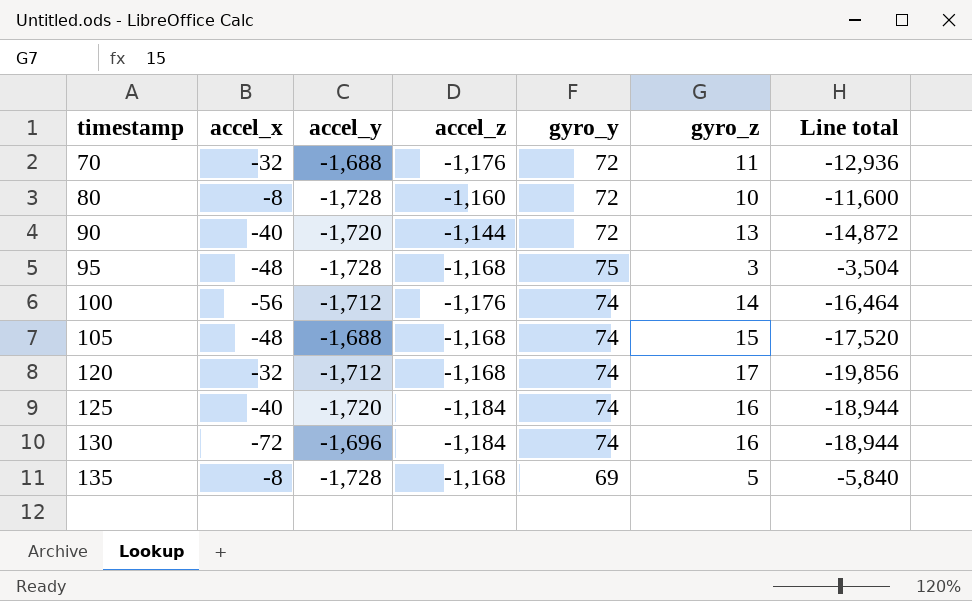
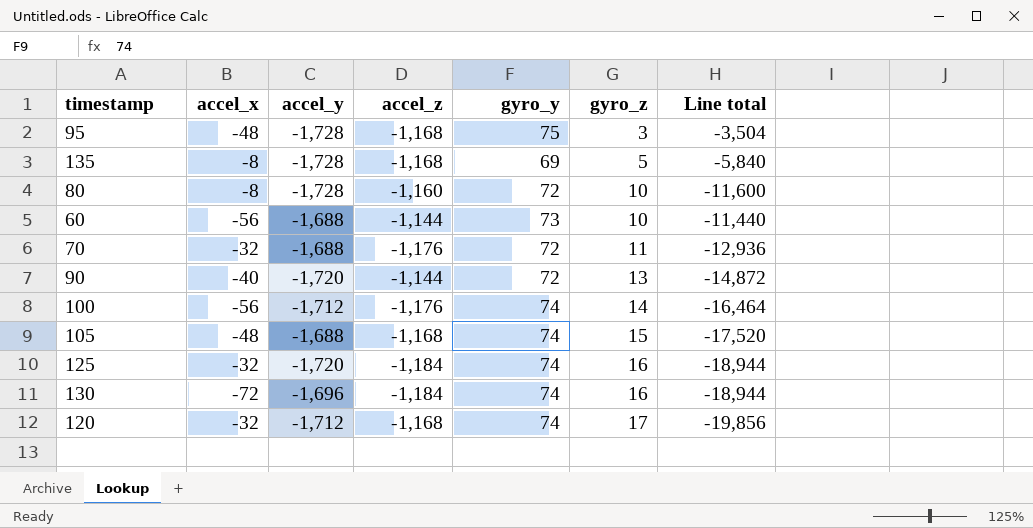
row order: timestamp ascending -> gyro_z ascending
row 60: none -> -56 | -1,688 | -1,144 | 73 | 10 | -11,440
125 | accel_x: -40 -> -32

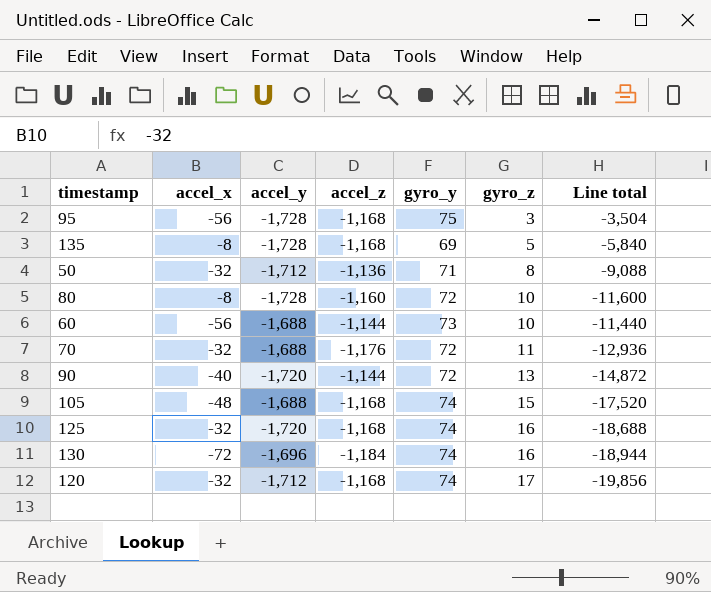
row 100: -56 | -1,712 | -1,176 | 74 | 14 | -16,464 -> none
95 | accel_x: -48 -> -56
row 50: none -> -32 | -1,712 | -1,136 | 71 | 8 | -9,088
125 | accel_z: -1,184 -> -1,168
125 | Line total: -18,944 -> -18,688

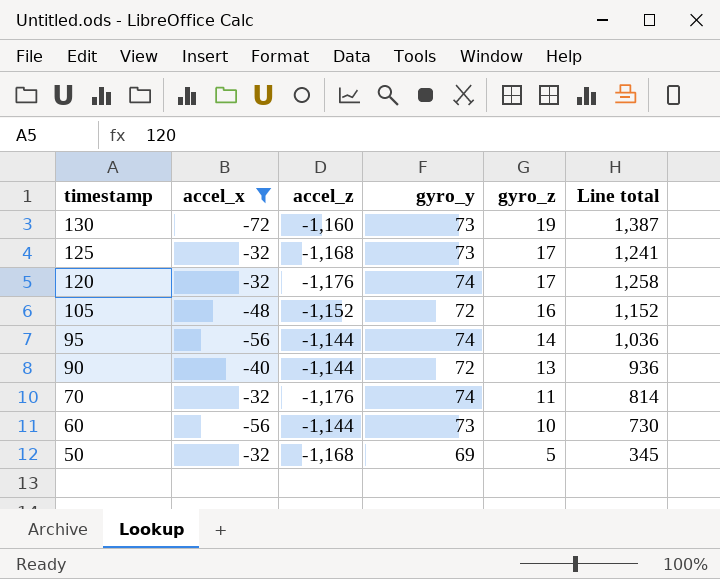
filter: none -> accel_x != -8
row order: gyro_z ascending -> timestamp descending
column accel_y | position: 3 -> none
column Line total | formula: [accel_z] * [gyro_z] -> [gyro_y] * [gyro_z]
130 | accel_z: -1,184 -> -1,160
130 | gyro_y: 74 -> 73
130 | gyro_z: 16 -> 19
125 | gyro_y: 74 -> 73
125 | gyro_z: 16 -> 17
120 | accel_z: -1,168 -> -1,176
105 | accel_z: -1,168 -> -1,152
105 | gyro_y: 74 -> 72
105 | gyro_z: 15 -> 16
95 | accel_z: -1,168 -> -1,144
95 | gyro_y: 75 -> 74
95 | gyro_z: 3 -> 14
70 | gyro_y: 72 -> 74
50 | accel_z: -1,136 -> -1,168
50 | gyro_y: 71 -> 69
50 | gyro_z: 8 -> 5

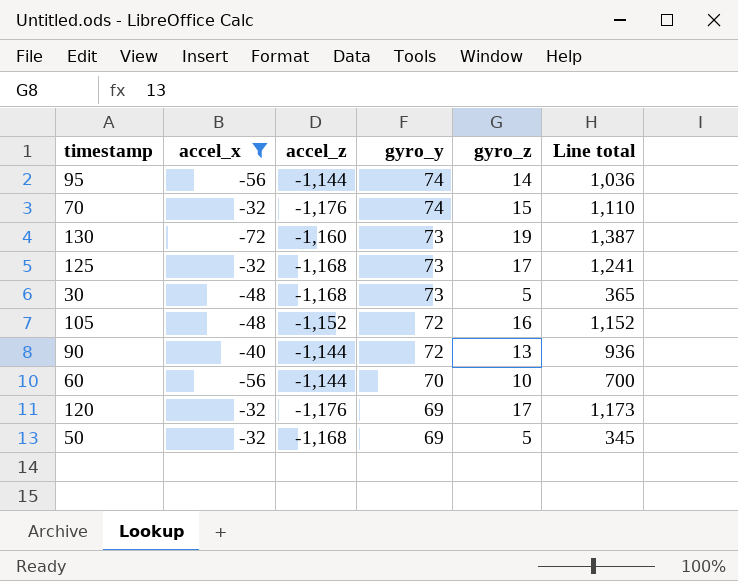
row order: timestamp descending -> gyro_y descending
70 | gyro_z: 11 -> 15
70 | Line total: 814 -> 1,110
row 30: none -> -48 | -1,168 | 73 | 5 | 365
60 | gyro_y: 73 -> 70
60 | Line total: 730 -> 700
120 | gyro_y: 74 -> 69
120 | Line total: 1,258 -> 1,173

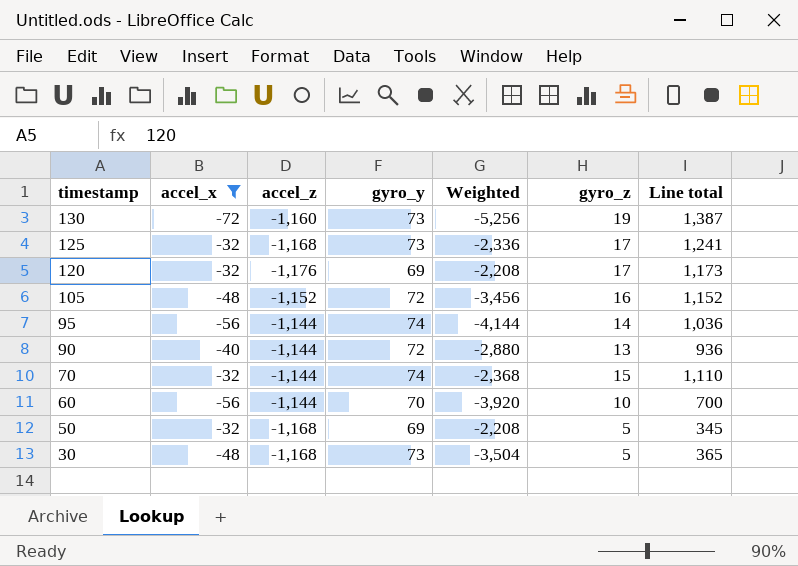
row order: gyro_y descending -> timestamp descending
column Weighted | formula: none -> [accel_x] * [gyro_y]
70 | accel_z: -1,176 -> -1,144

